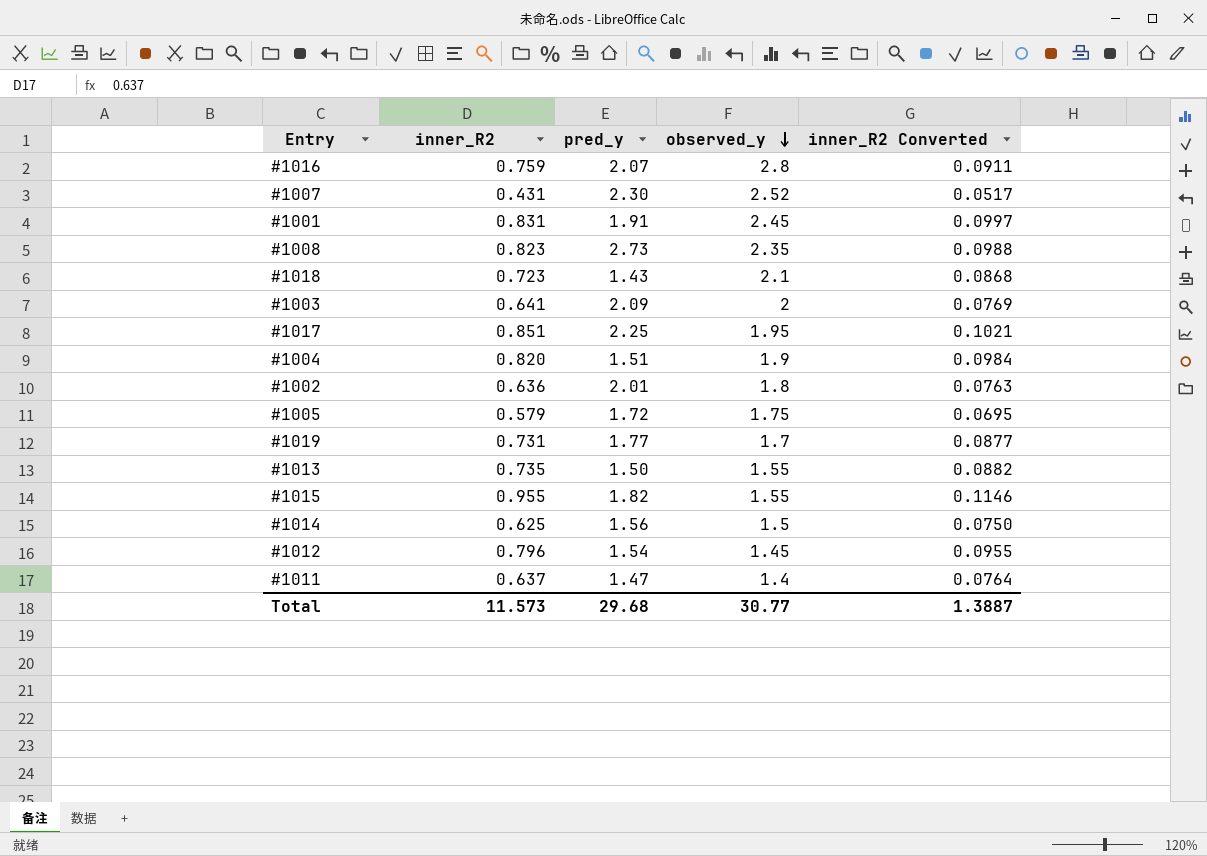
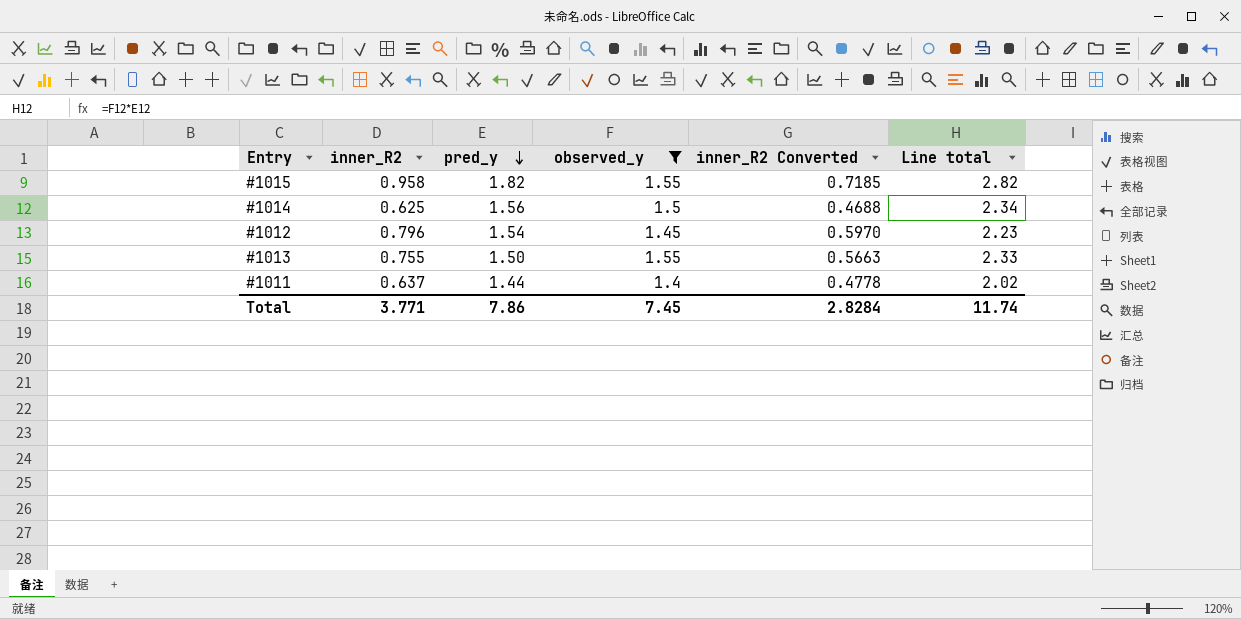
filter: none -> observed_y <= 1.55
row order: observed_y descending -> pred_y descending
column inner_R2 Converted | formula: [inner_R2] * 0.12 -> [inner_R2] * 0.75
column Line total | formula: none -> [pred_y] * [observed_y]
#1015 | inner_R2: 0.955 -> 0.958
#1013 | inner_R2: 0.735 -> 0.755
#1011 | pred_y: 1.47 -> 1.44
Total | inner_R2: 11.573 -> 3.771
Total | pred_y: 29.68 -> 7.86
Total | observed_y: 30.77 -> 7.45
Total | inner_R2 Converted: 1.3887 -> 2.8284

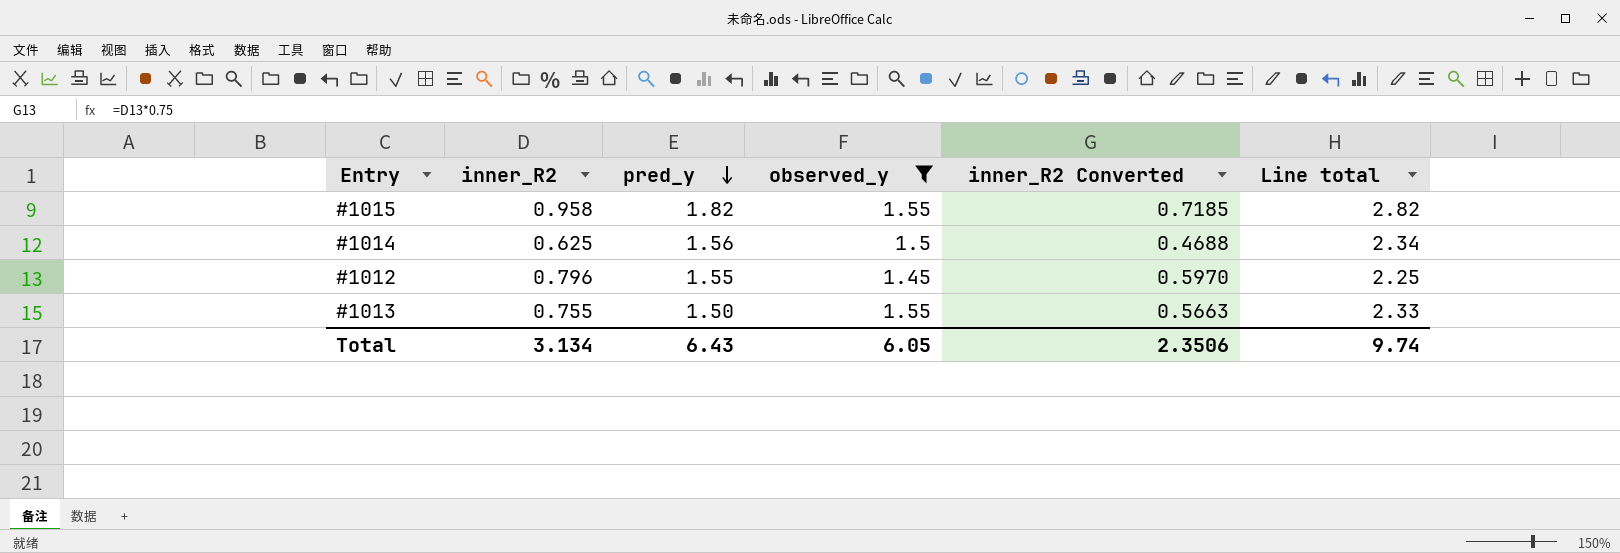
row #1011: 0.637 | 1.44 | 1.4 | 0.4778 | 2.02 -> none
#1012 | pred_y: 1.54 -> 1.55
#1012 | Line total: 2.23 -> 2.25
Total | inner_R2: 3.771 -> 3.134
Total | pred_y: 7.86 -> 6.43
Total | observed_y: 7.45 -> 6.05
Total | inner_R2 Converted: 2.8284 -> 2.3506
Total | Line total: 11.74 -> 9.74

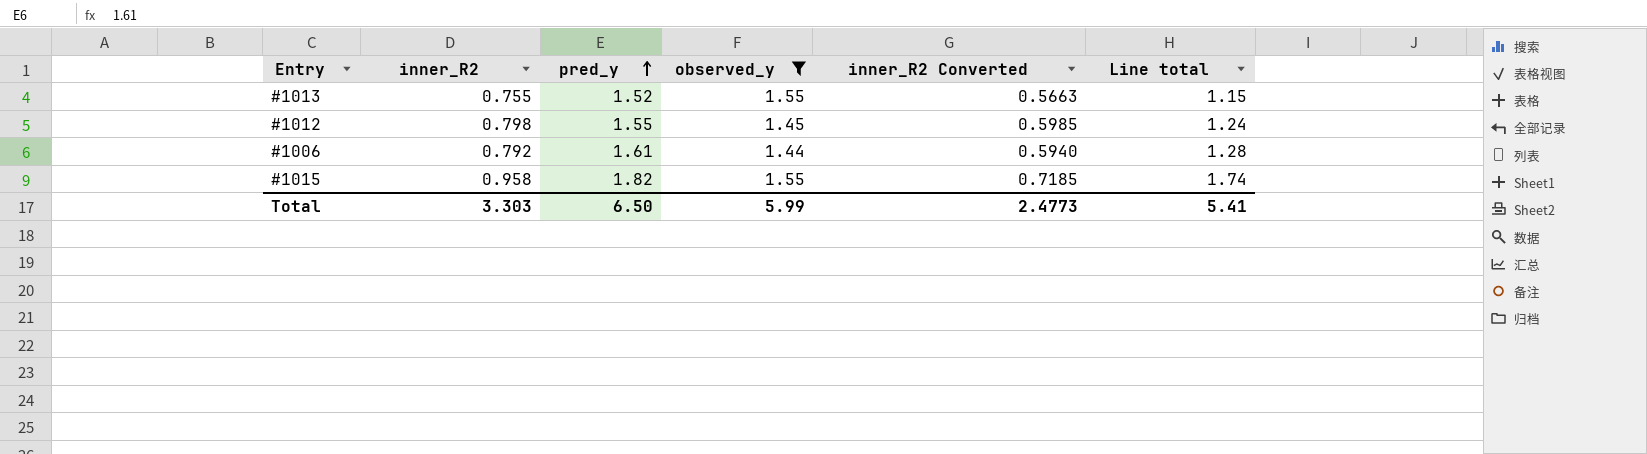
row order: pred_y descending -> pred_y ascending
column Line total | formula: [pred_y] * [observed_y] -> [inner_R2] * [pred_y]
row #1014: 0.625 | 1.56 | 1.5 | 0.4688 | 2.34 -> none
#1013 | pred_y: 1.50 -> 1.52
#1012 | inner_R2: 0.796 -> 0.798
#1012 | inner_R2 Converted: 0.5970 -> 0.5985
row #1006: none -> 0.792 | 1.61 | 1.44 | 0.5940 | 1.28
Total | inner_R2: 3.134 -> 3.303
Total | pred_y: 6.43 -> 6.50
Total | observed_y: 6.05 -> 5.99
Total | inner_R2 Converted: 2.3506 -> 2.4773
Total | Line total: 9.74 -> 5.41

